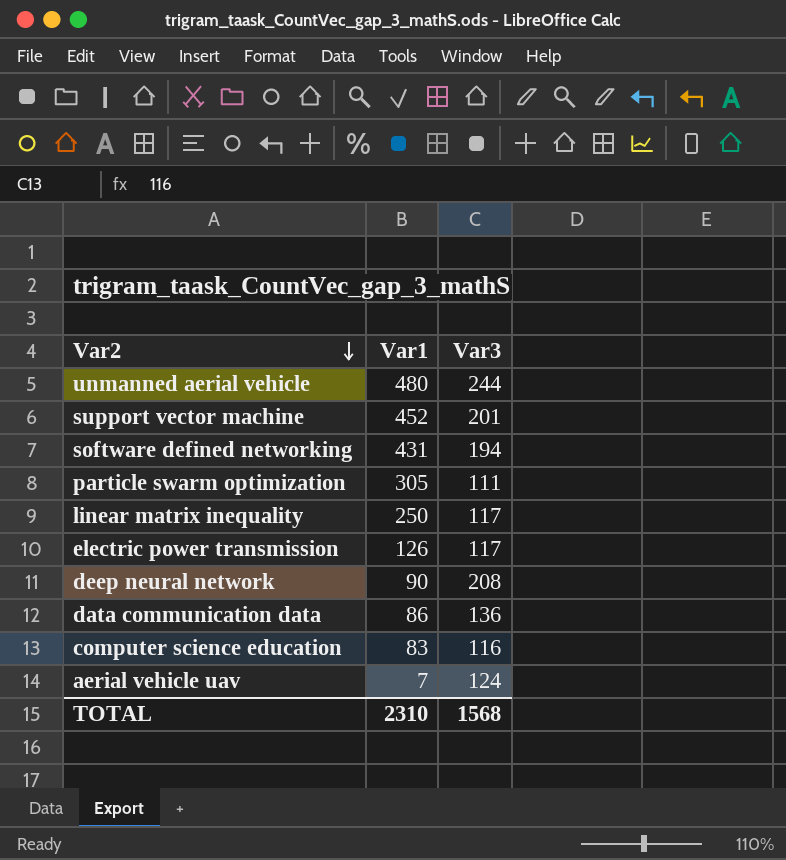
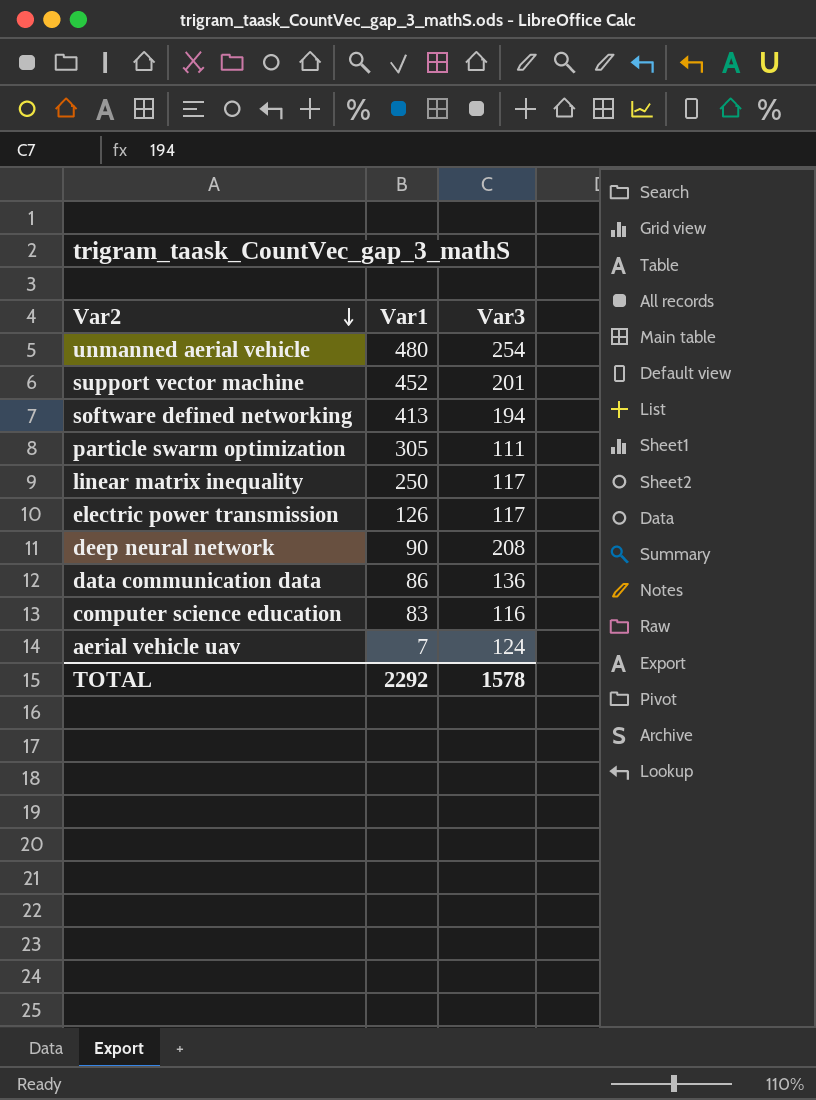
unmanned aerial vehicle | Var3: 244 -> 254
software defined networking | Var1: 431 -> 413
TOTAL | Var1: 2310 -> 2292
TOTAL | Var3: 1568 -> 1578

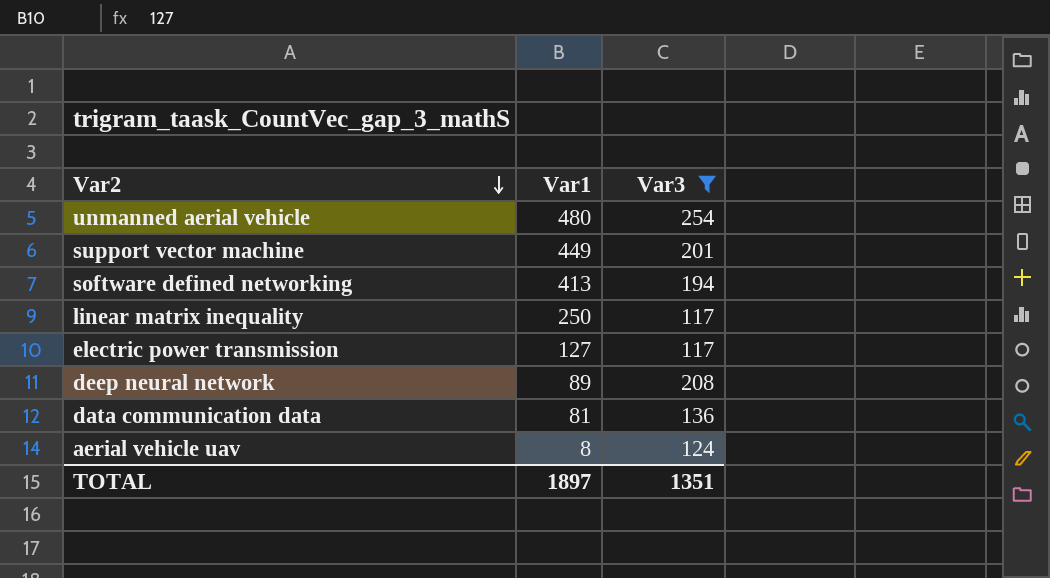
filter: none -> Var3 >= 117
support vector machine | Var1: 452 -> 449
electric power transmission | Var1: 126 -> 127
deep neural network | Var1: 90 -> 89
data communication data | Var1: 86 -> 81
aerial vehicle uav | Var1: 7 -> 8
TOTAL | Var1: 2292 -> 1897
TOTAL | Var3: 1578 -> 1351

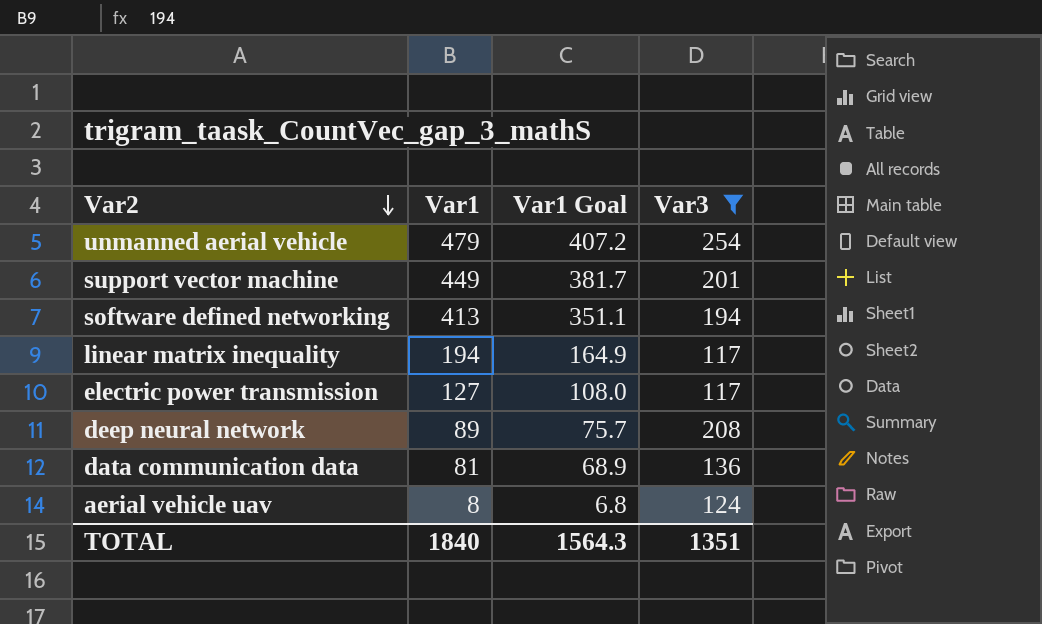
column Var1 Goal | formula: none -> [Var1] * 0.85
unmanned aerial vehicle | Var1: 480 -> 479
linear matrix inequality | Var1: 250 -> 194
TOTAL | Var1: 1897 -> 1840

